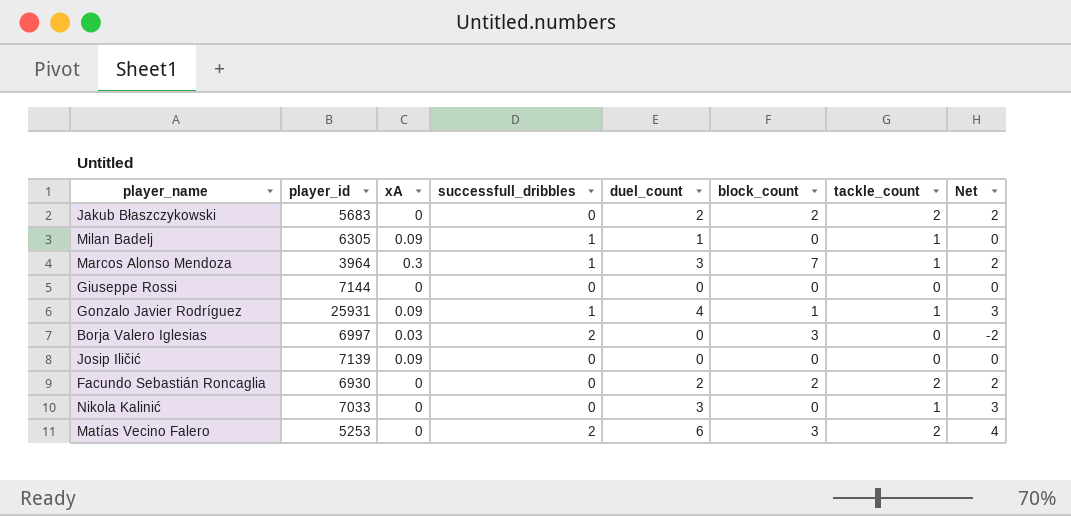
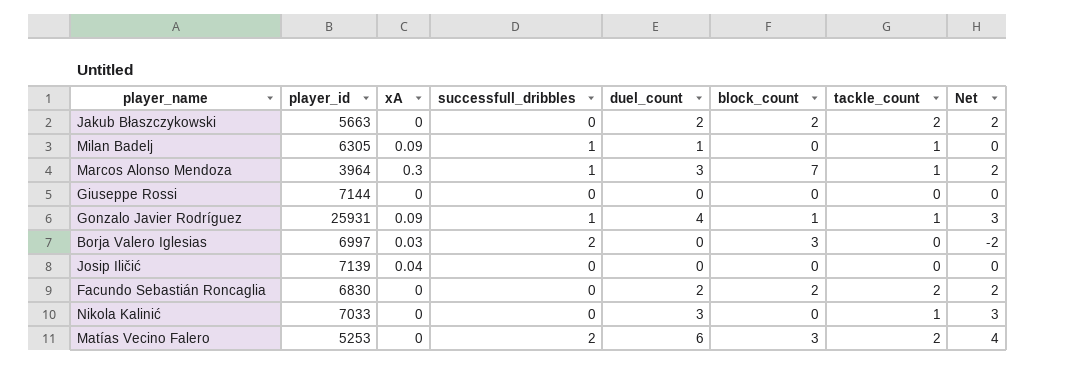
Jakub Błaszczykowski | player_id: 5683 -> 5663
Josip Iličić | xA: 0.09 -> 0.04
Facundo Sebastián Roncaglia | player_id: 6930 -> 6830

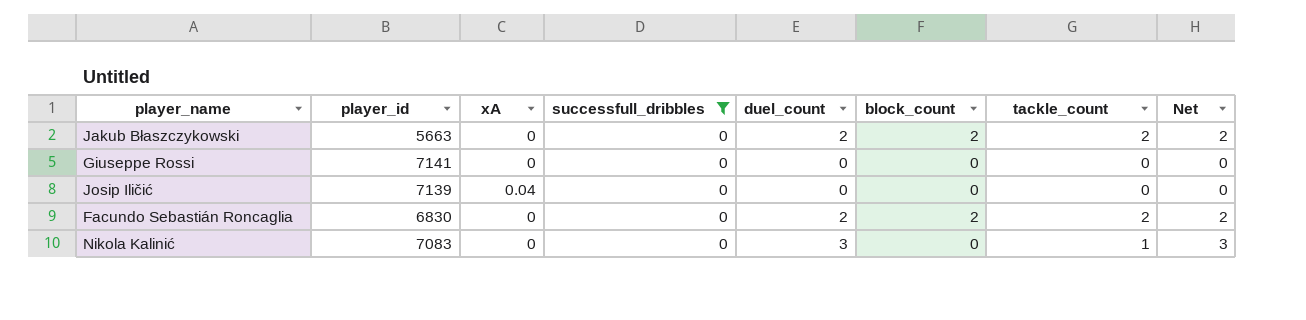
filter: none -> successfull_dribbles = 0
Giuseppe Rossi | player_id: 7144 -> 7141
Nikola Kalinić | player_id: 7033 -> 7083

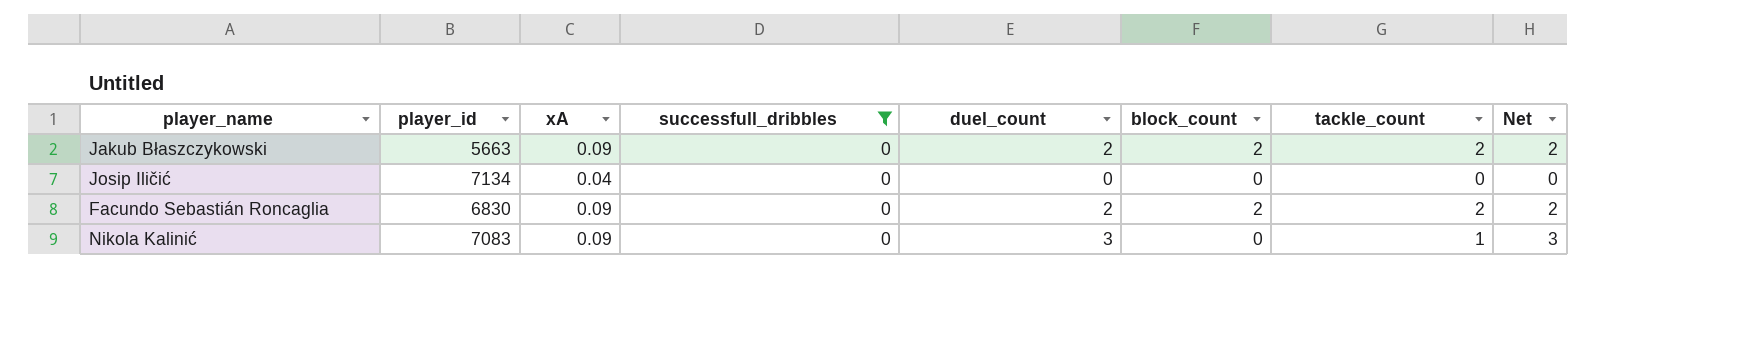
row Giuseppe Rossi: 7141 | 0 | 0 | 0 | 0 | 0 | 0 -> none
Jakub Błaszczykowski | xA: 0 -> 0.09
Josip Iličić | player_id: 7139 -> 7134
Facundo Sebastián Roncaglia | xA: 0 -> 0.09
Nikola Kalinić | xA: 0 -> 0.09

